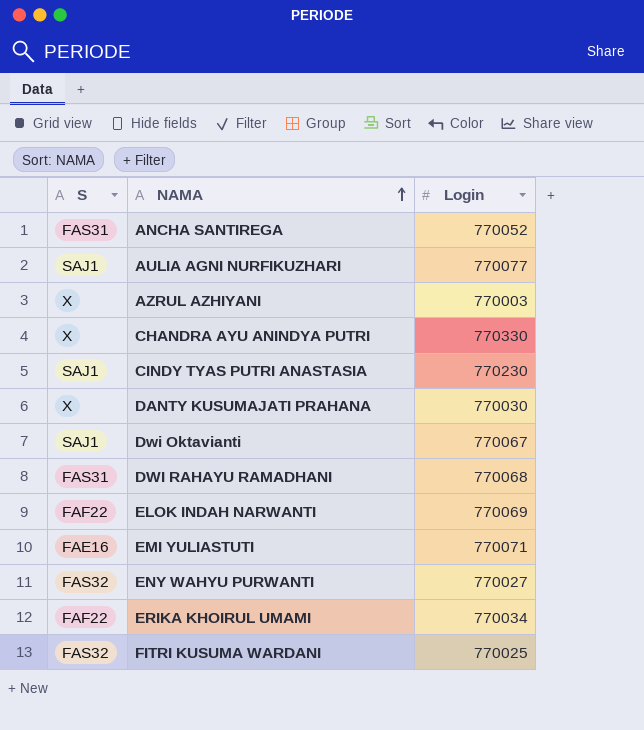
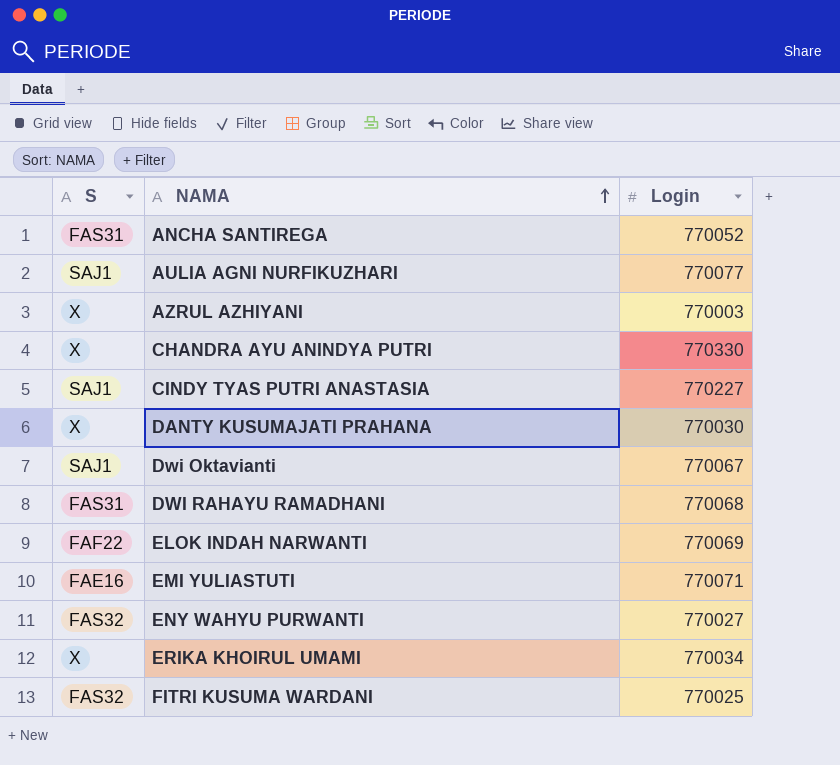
CINDY TYAS PUTRI ANASTASIA | Login: 770230 -> 770227
ERIKA KHOIRUL UMAMI | S: FAF22 -> X

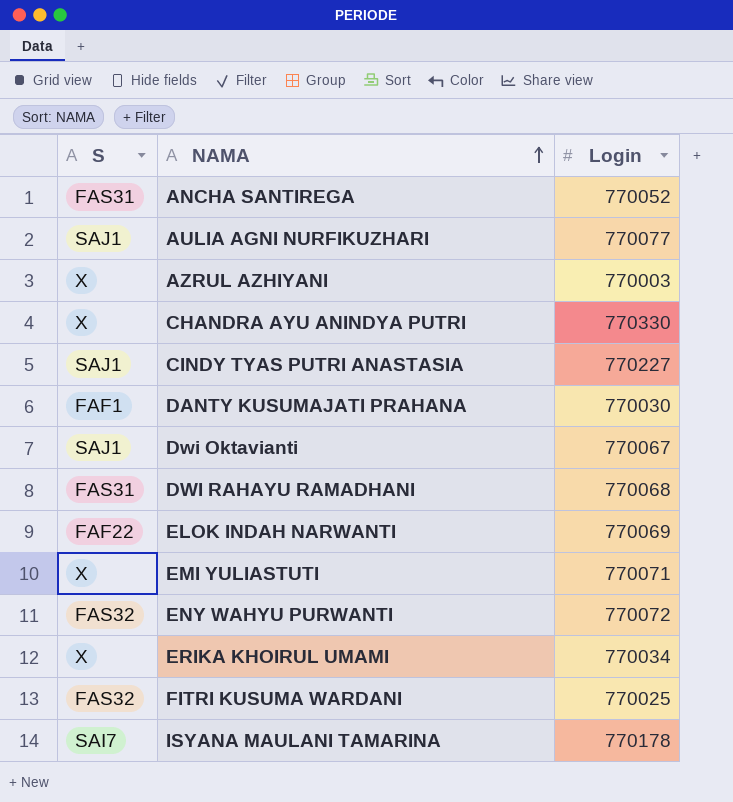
DANTY KUSUMAJATI PRAHANA | S: X -> FAF1
EMI YULIASTUTI | S: FAE16 -> X
ENY WAHYU PURWANTI | Login: 770027 -> 770072
row ISYANA MAULANI TAMARINA: none -> SAI7 | 770178

